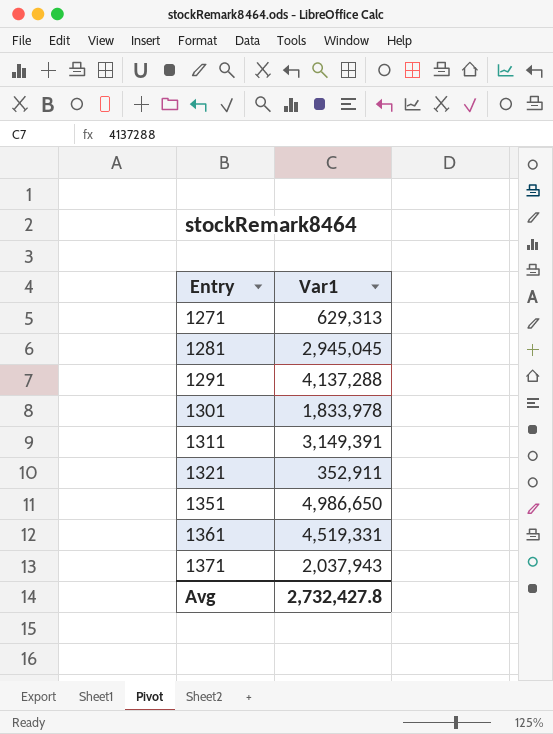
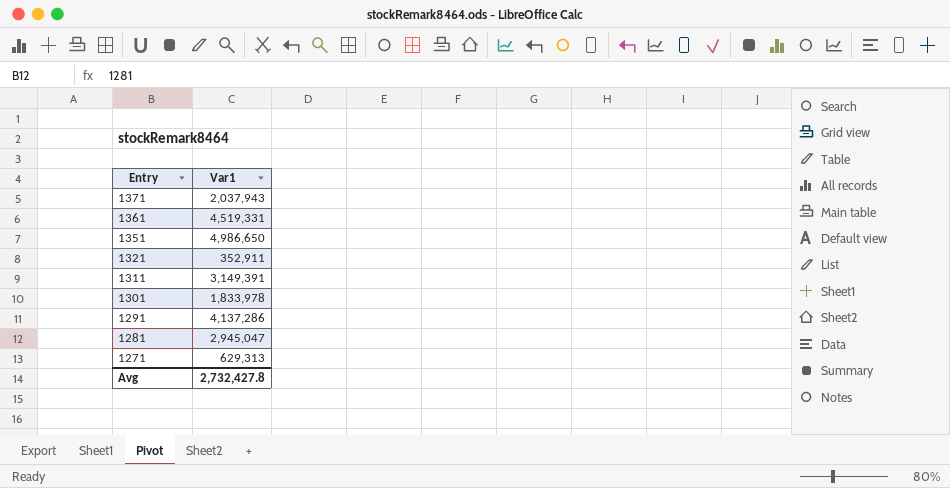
row order: Entry ascending -> Entry descending
1291 | Var1: 4,137,288 -> 4,137,286
1281 | Var1: 2,945,045 -> 2,945,047

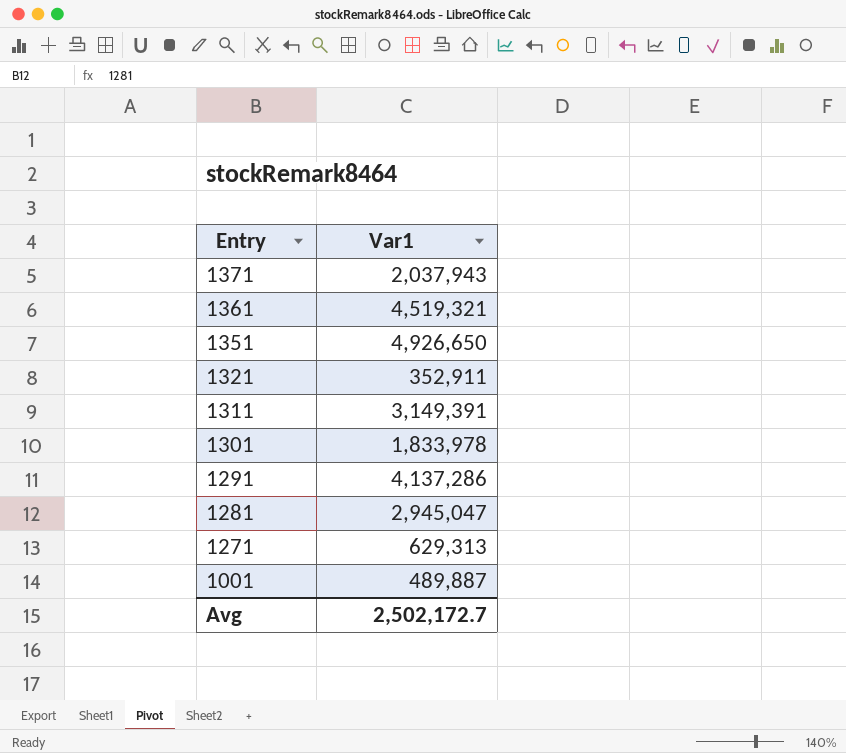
1361 | Var1: 4,519,331 -> 4,519,321
1351 | Var1: 4,986,650 -> 4,926,650
row 1001: none -> 489,887
Avg | Var1: 2,732,427.8 -> 2,502,172.7

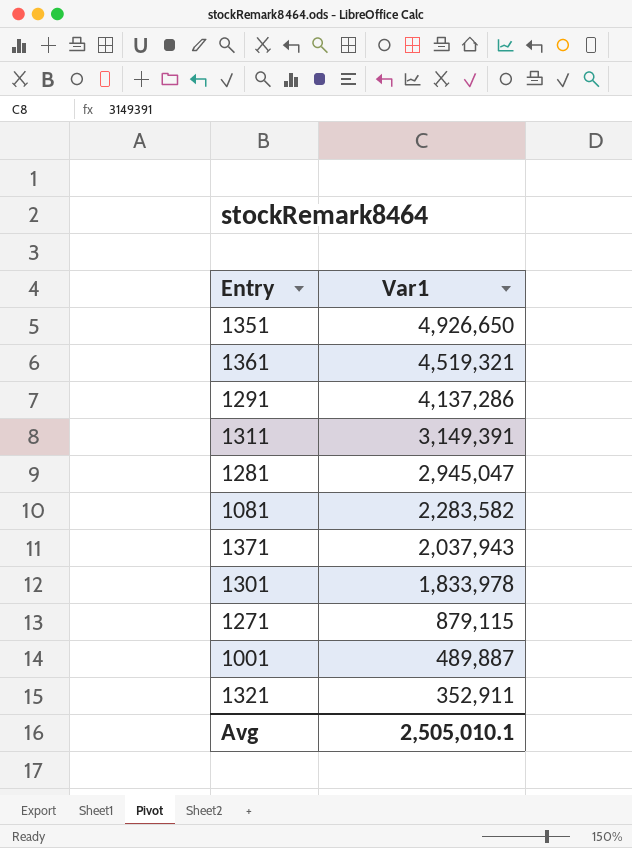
row order: Entry descending -> Var1 descending
row 1081: none -> 2,283,582
1271 | Var1: 629,313 -> 879,115
Avg | Var1: 2,502,172.7 -> 2,505,010.1

